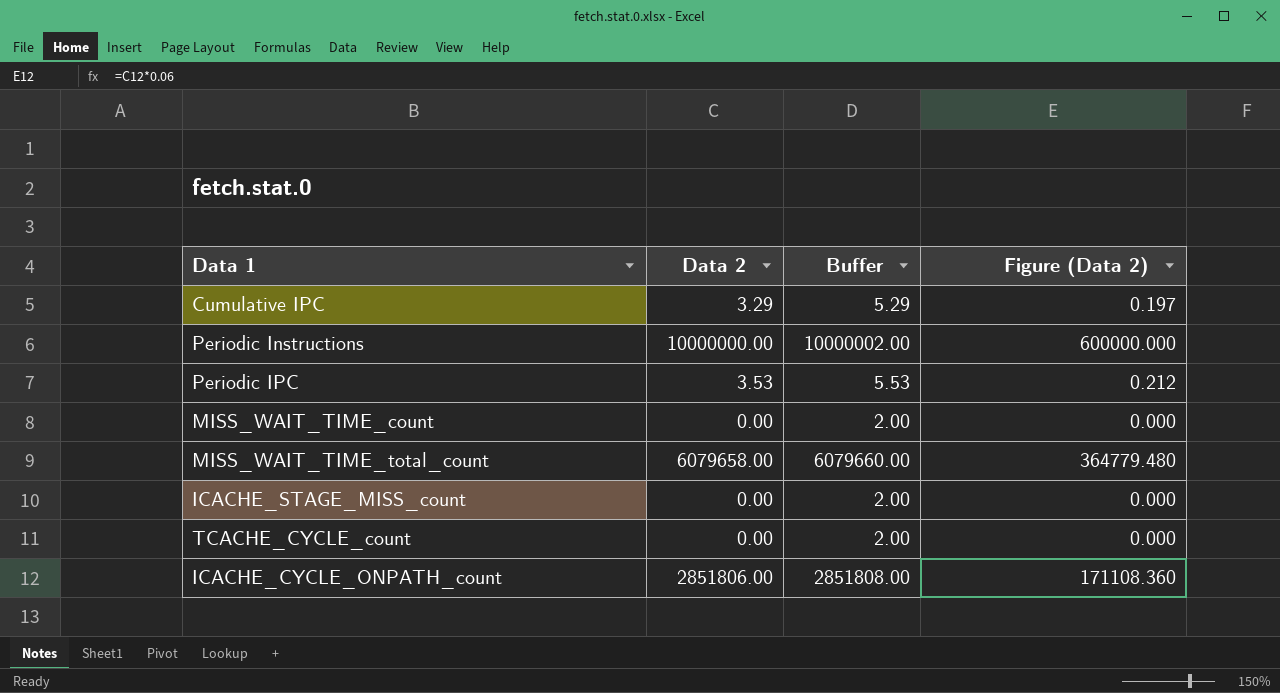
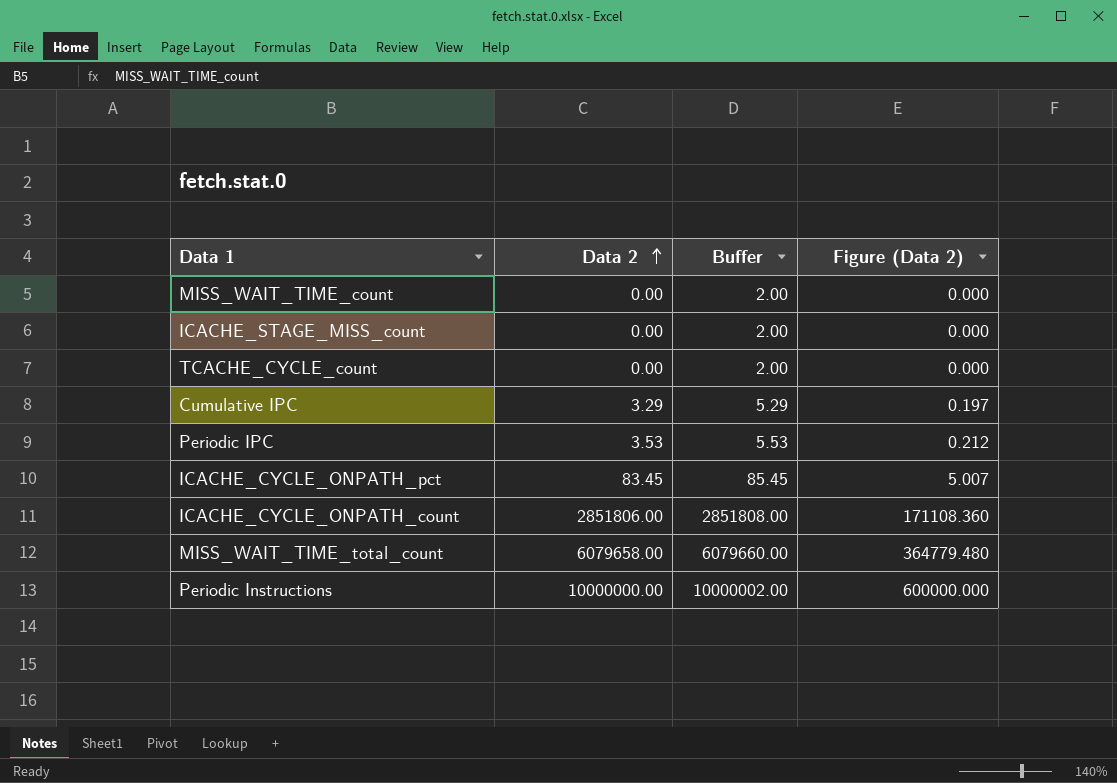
row order: none -> Data 2 ascending
row ICACHE_CYCLE_ONPATH_pct: none -> 83.45 | 85.45 | 5.007

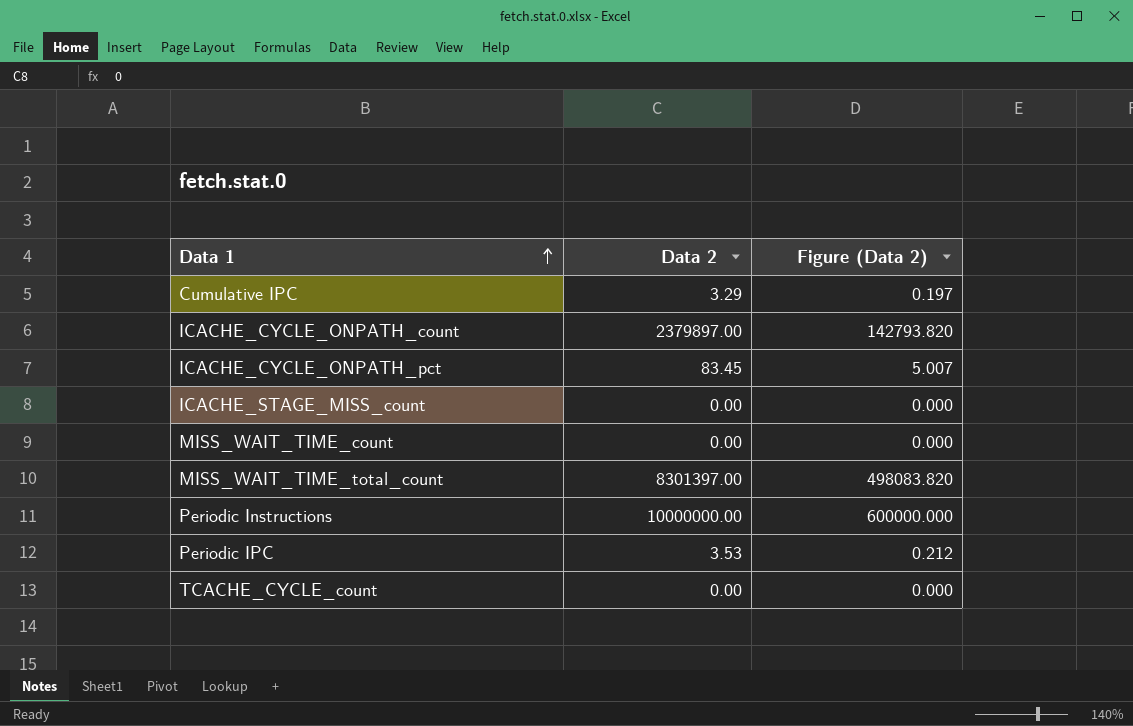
row order: Data 2 ascending -> Data 1 ascending
column Buffer | formula: [Data 2] + 2 -> none
ICACHE_CYCLE_ONPATH_count | Data 2: 2851806.00 -> 2379897.00
ICACHE_CYCLE_ONPATH_count | Figure (Data 2): 171108.360 -> 142793.820
MISS_WAIT_TIME_total_count | Data 2: 6079658.00 -> 8301397.00
MISS_WAIT_TIME_total_count | Figure (Data 2): 364779.480 -> 498083.820

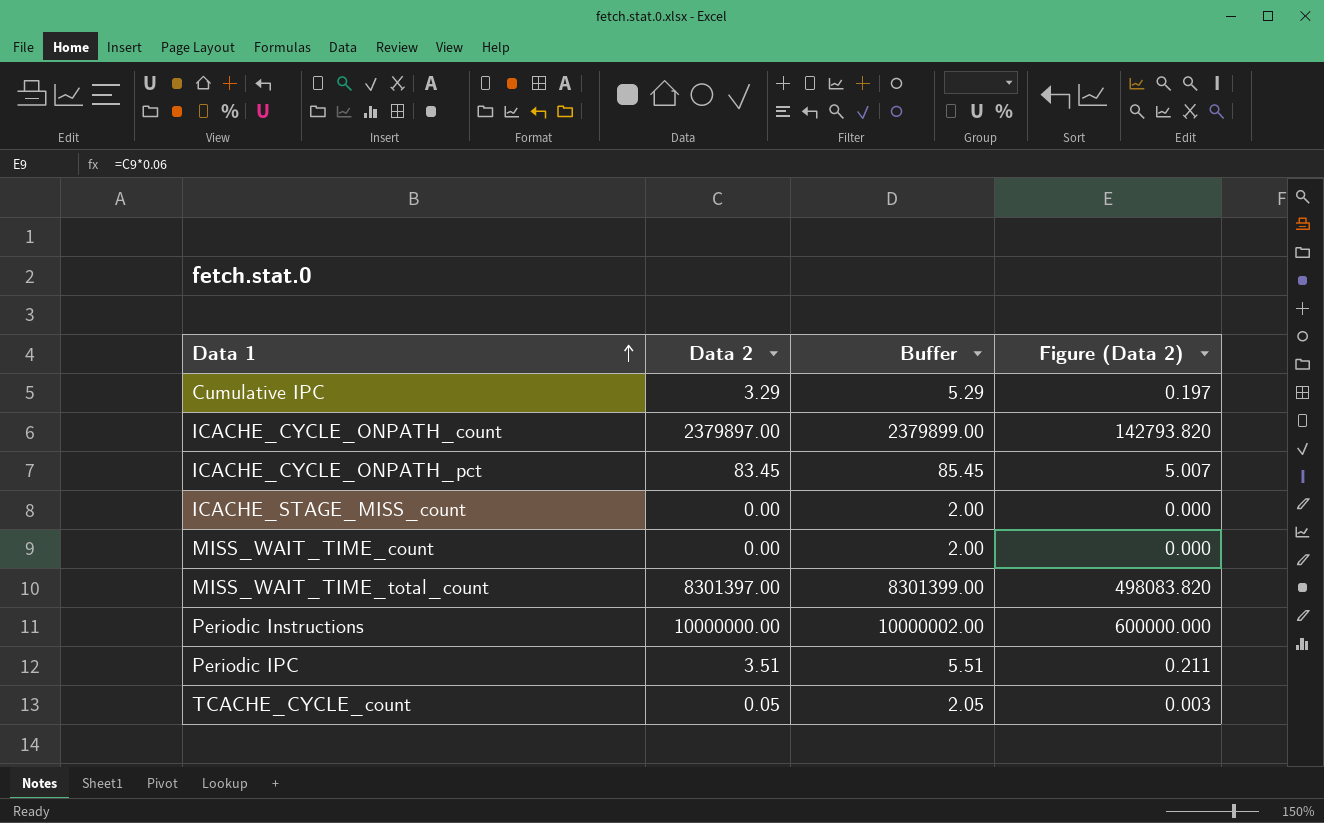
column Buffer | formula: none -> [Data 2] + 2
Periodic IPC | Data 2: 3.53 -> 3.51
Periodic IPC | Figure (Data 2): 0.212 -> 0.211
TCACHE_CYCLE_count | Data 2: 0.00 -> 0.05
TCACHE_CYCLE_count | Figure (Data 2): 0.000 -> 0.003

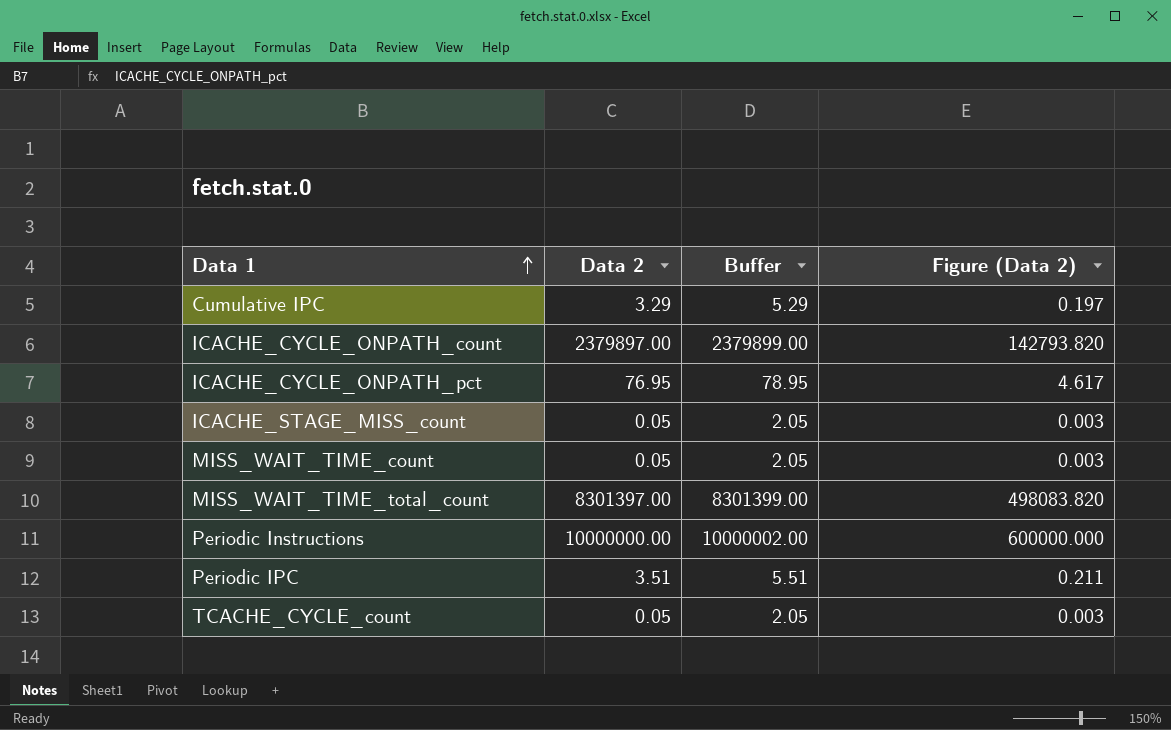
ICACHE_CYCLE_ONPATH_pct | Data 2: 83.45 -> 76.95
ICACHE_CYCLE_ONPATH_pct | Buffer: 85.45 -> 78.95
ICACHE_CYCLE_ONPATH_pct | Figure (Data 2): 5.007 -> 4.617
ICACHE_STAGE_MISS_count | Data 2: 0.00 -> 0.05
ICACHE_STAGE_MISS_count | Buffer: 2.00 -> 2.05
ICACHE_STAGE_MISS_count | Figure (Data 2): 0.000 -> 0.003
MISS_WAIT_TIME_count | Data 2: 0.00 -> 0.05
MISS_WAIT_TIME_count | Buffer: 2.00 -> 2.05
MISS_WAIT_TIME_count | Figure (Data 2): 0.000 -> 0.003

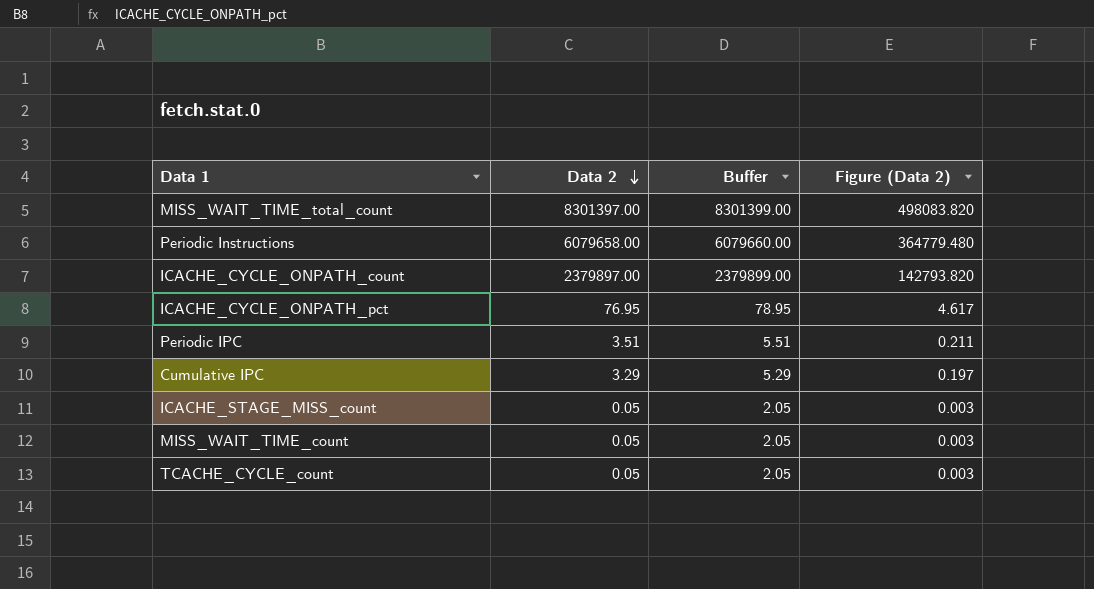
row order: Data 1 ascending -> Data 2 descending
Periodic Instructions | Data 2: 10000000.00 -> 6079658.00
Periodic Instructions | Buffer: 10000002.00 -> 6079660.00
Periodic Instructions | Figure (Data 2): 600000.000 -> 364779.480

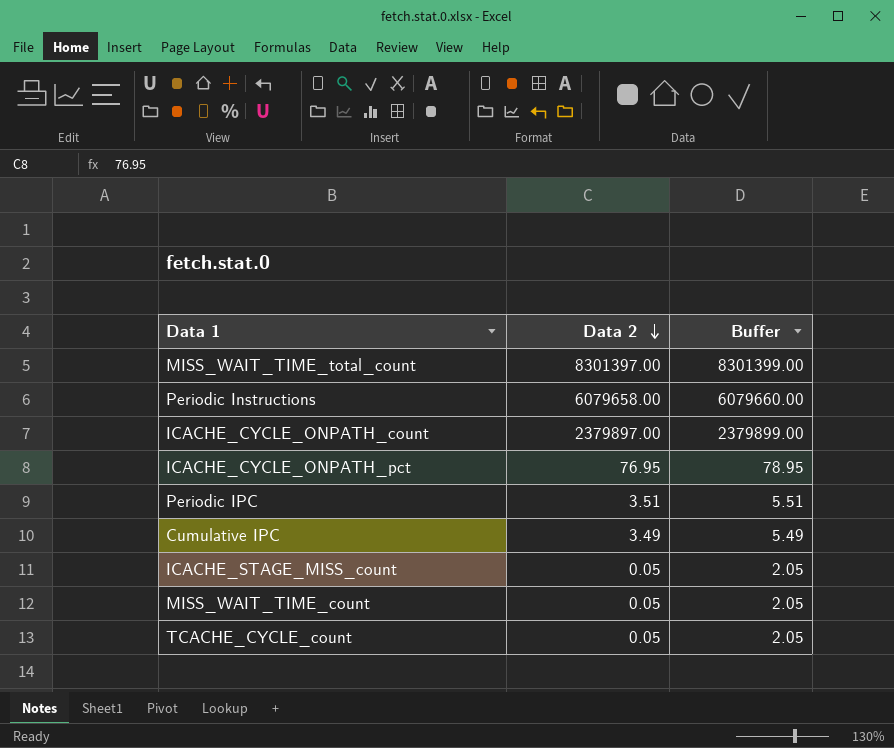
column Figure (Data 2) | formula: [Data 2] * 0.06 -> none
Cumulative IPC | Data 2: 3.29 -> 3.49
Cumulative IPC | Buffer: 5.29 -> 5.49

